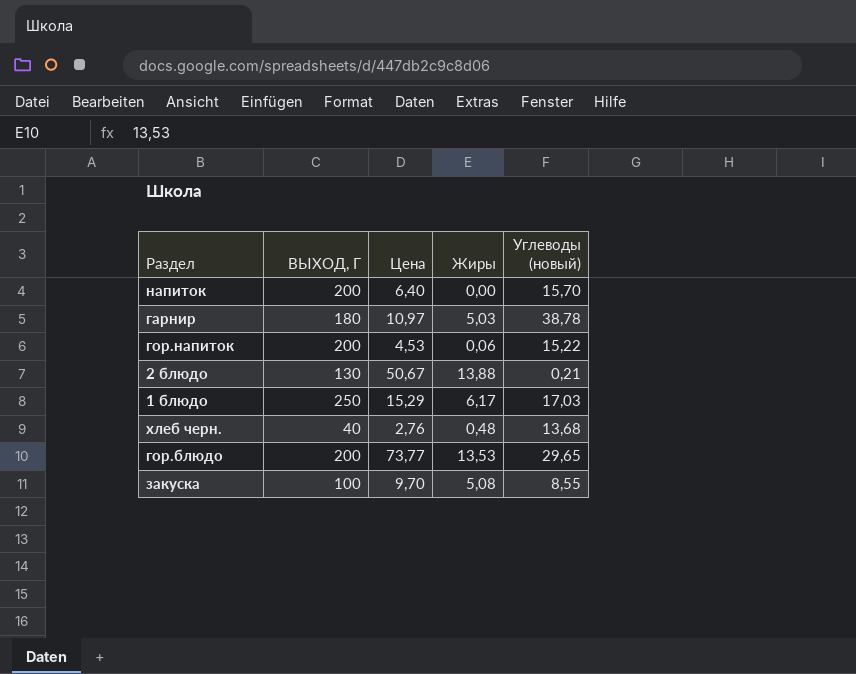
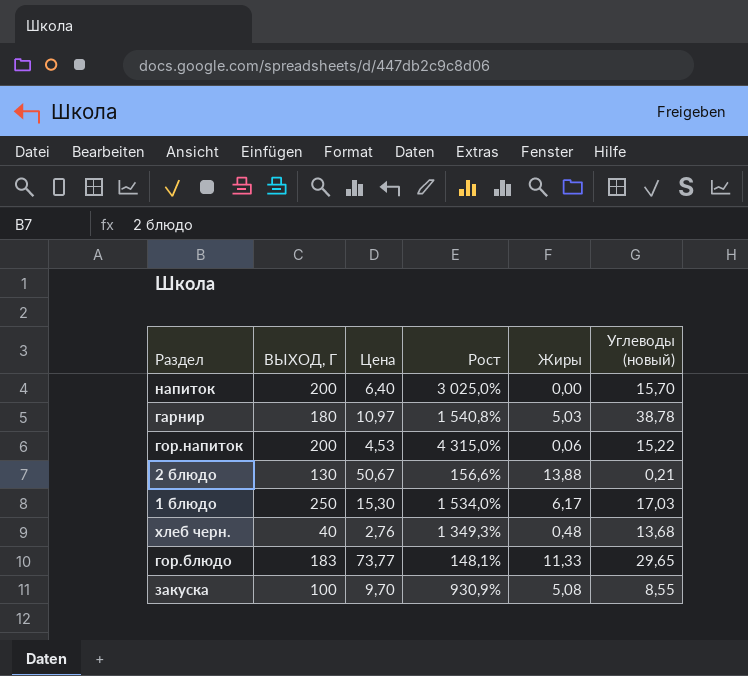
column Рост | formula: none -> ([ВЫХОД, Г] - [Цена]) / [Цена]
1 блюдо | Цена: 15,29 -> 15,30
гор.блюдо | ВЫХОД, Г: 200 -> 183
гор.блюдо | Жиры: 13,53 -> 11,33

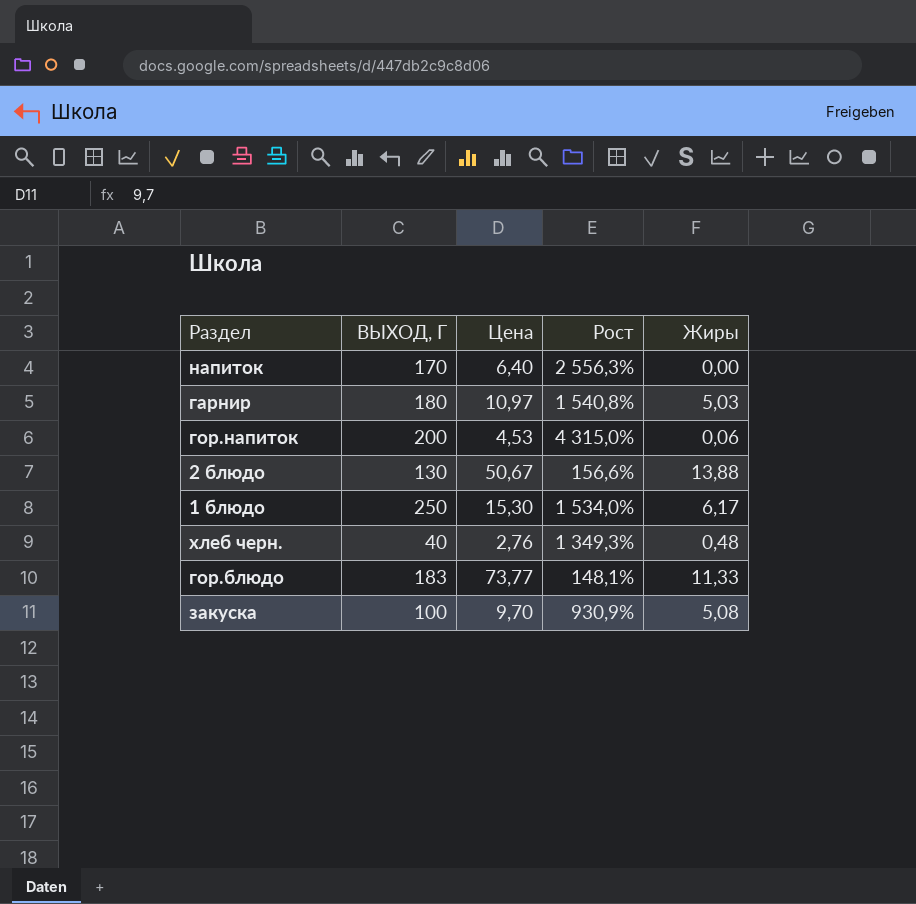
column Углеводы (новый) | position: 6 -> none
напиток | ВЫХОД, Г: 200 -> 170
напиток | Рост: 3 025,0% -> 2 556,3%

